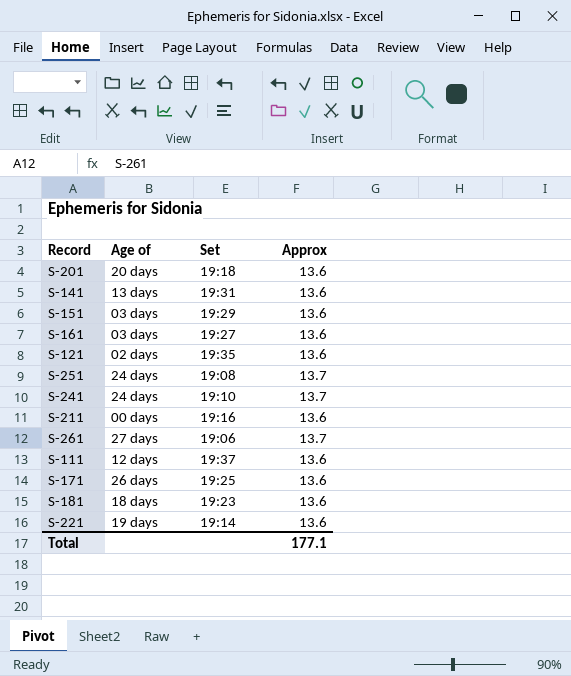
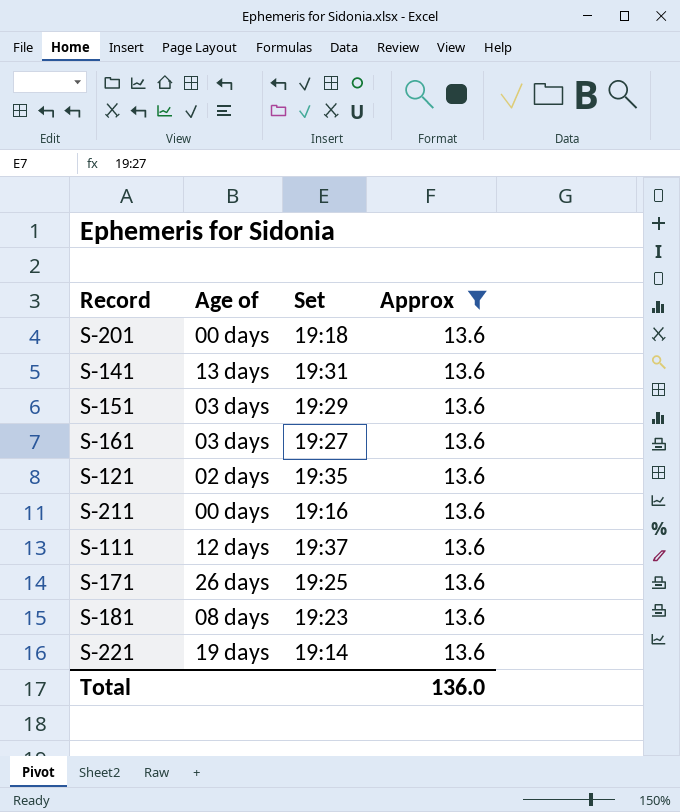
filter: none -> Approx = 13.6
S-201 | Age of: 20 days -> 00 days
S-181 | Age of: 18 days -> 08 days
Total | Approx: 177.1 -> 136.0

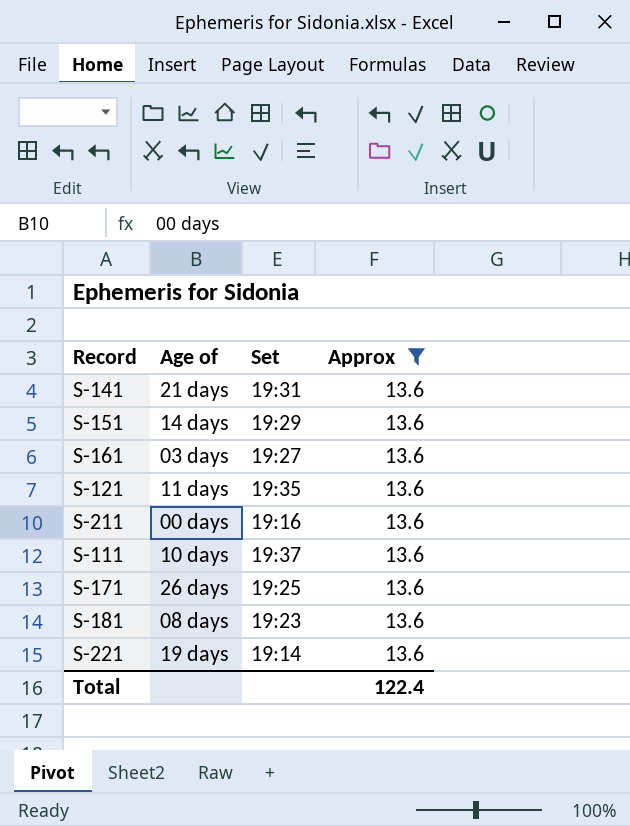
row S-201: 00 days | 19:18 | 13.6 -> none
S-141 | Age of: 13 days -> 21 days
S-151 | Age of: 03 days -> 14 days
S-121 | Age of: 02 days -> 11 days
S-111 | Age of: 12 days -> 10 days
Total | Approx: 136.0 -> 122.4

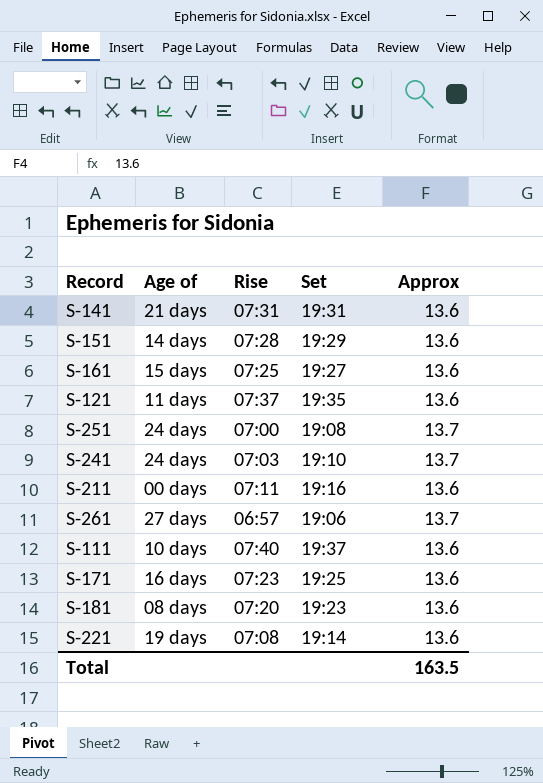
filter: Approx = 13.6 -> none
column Rise | position: none -> 3
S-161 | Age of: 03 days -> 15 days
S-171 | Age of: 26 days -> 16 days
Total | Approx: 122.4 -> 163.5

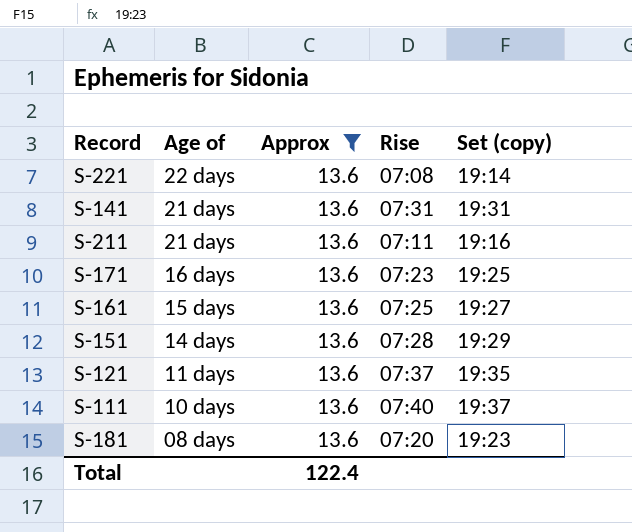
filter: none -> Approx = 13.6
row order: none -> Age of descending
column Approx | position: 5 -> 3
column name: Set -> Set (copy)
S-221 | Age of: 19 days -> 22 days
S-211 | Age of: 00 days -> 21 days
Total | Approx: 163.5 -> 122.4

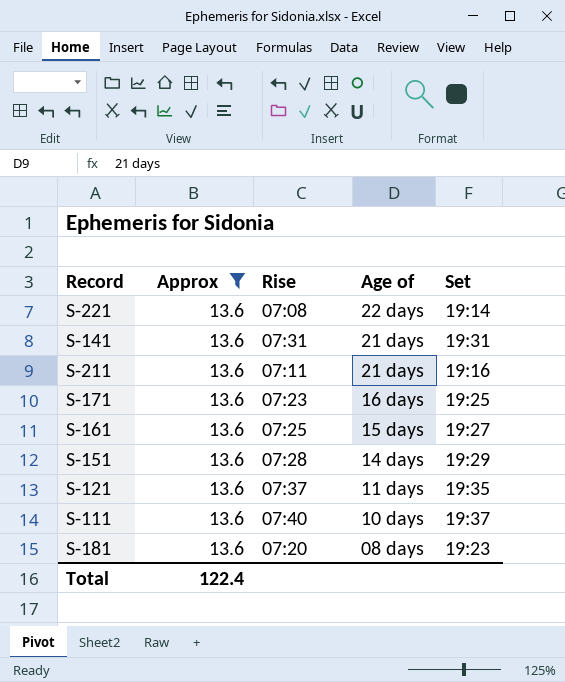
column Age of | position: 2 -> 4
column name: Set (copy) -> Set

